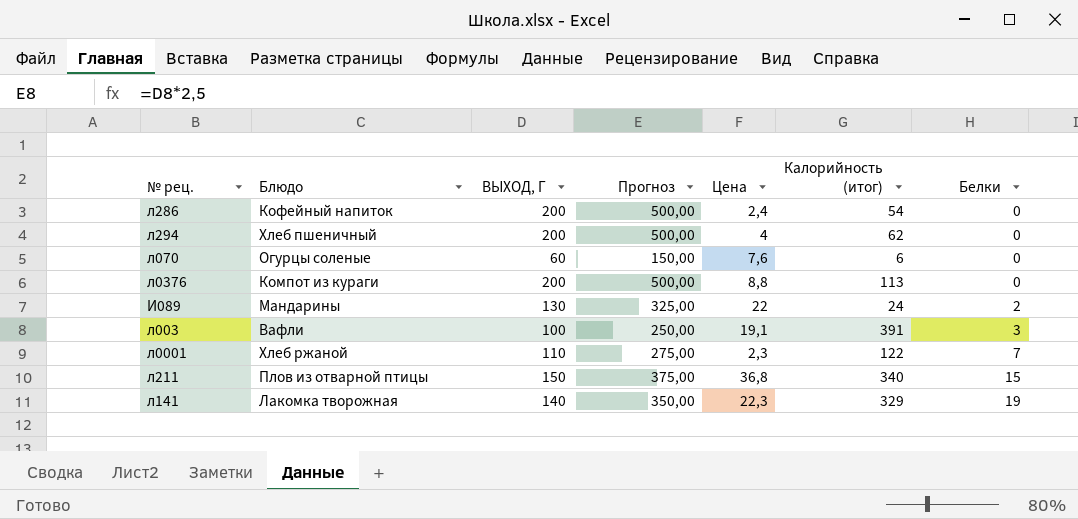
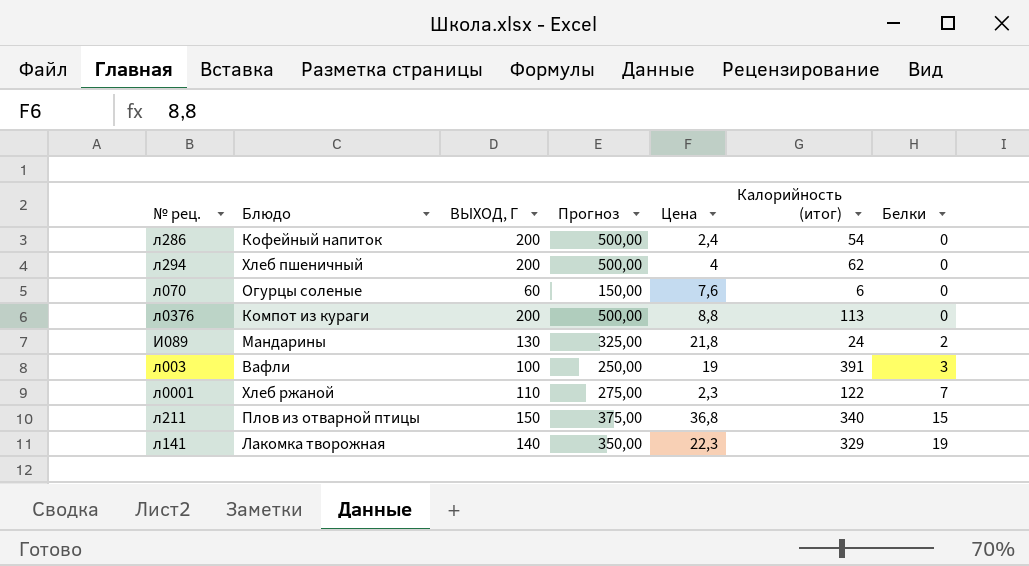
И089 | Цена: 22 -> 21,8
л003 | Цена: 19,1 -> 19

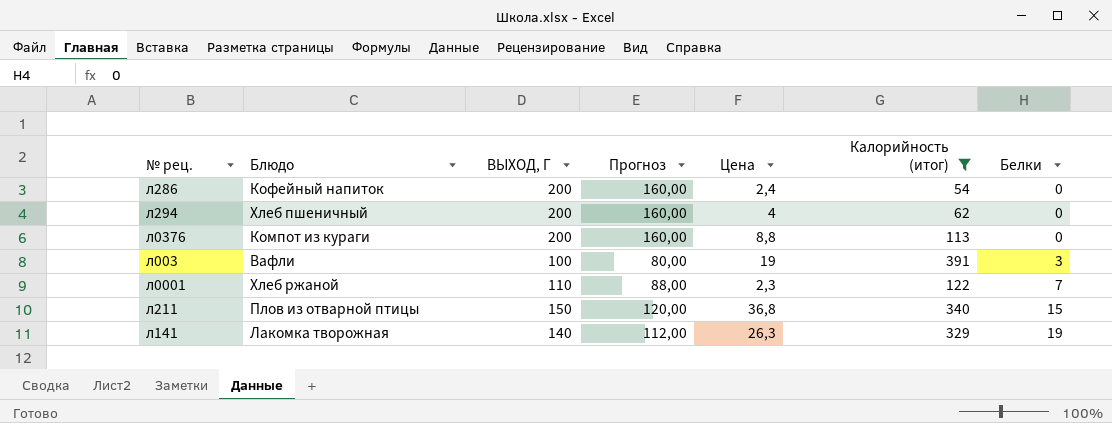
filter: none -> Калорийность (итог) >= 54
column Прогноз | formula: [ВЫХОД, Г] * 2,5 -> [ВЫХОД, Г] * 0,8
л141 | Цена: 22,3 -> 26,3

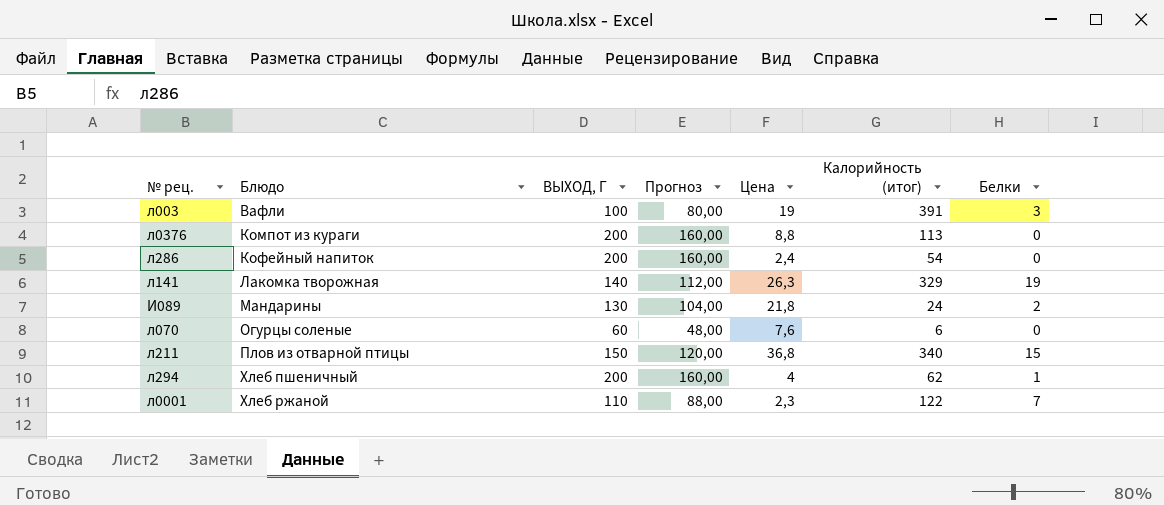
filter: Калорийность (итог) >= 54 -> none
row order: Белки ascending -> Блюдо ascending
л294 | Белки: 0 -> 1

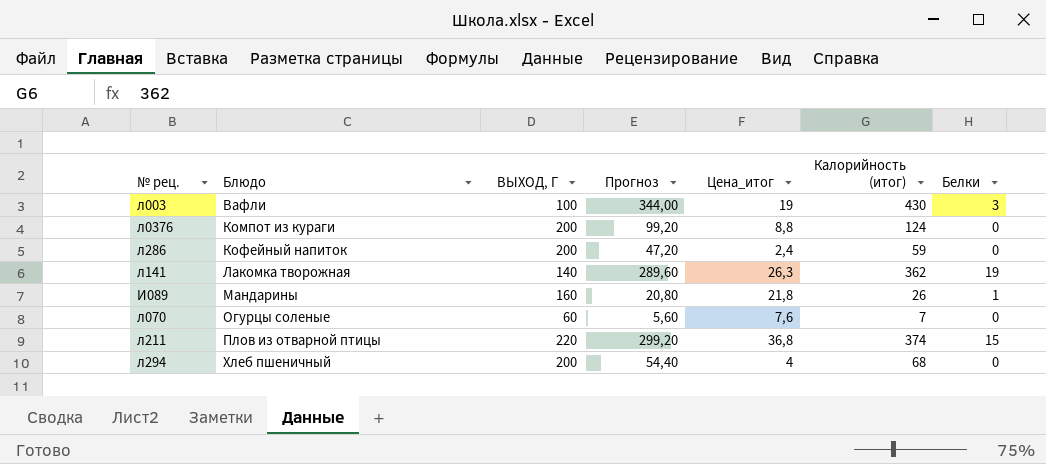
column Прогноз | formula: [ВЫХОД, Г] * 0,8 -> [Калорийность (итог)] * 0,8
column name: Цена -> Цена_итог
row л0001: Хлеб ржаной | 110 | 88,00 | 2,3 | 122 | 7 -> none
л003 | Калорийность (итог): 391 -> 430
л0376 | Калорийность (итог): 113 -> 124
л286 | Калорийность (итог): 54 -> 59
л141 | Калорийность (итог): 329 -> 362
И089 | ВЫХОД, Г: 130 -> 160
И089 | Калорийность (итог): 24 -> 26
И089 | Белки: 2 -> 1
л070 | Калорийность (итог): 6 -> 7
л211 | ВЫХОД, Г: 150 -> 220
л211 | Калорийность (итог): 340 -> 374
л294 | Калорийность (итог): 62 -> 68
л294 | Белки: 1 -> 0

